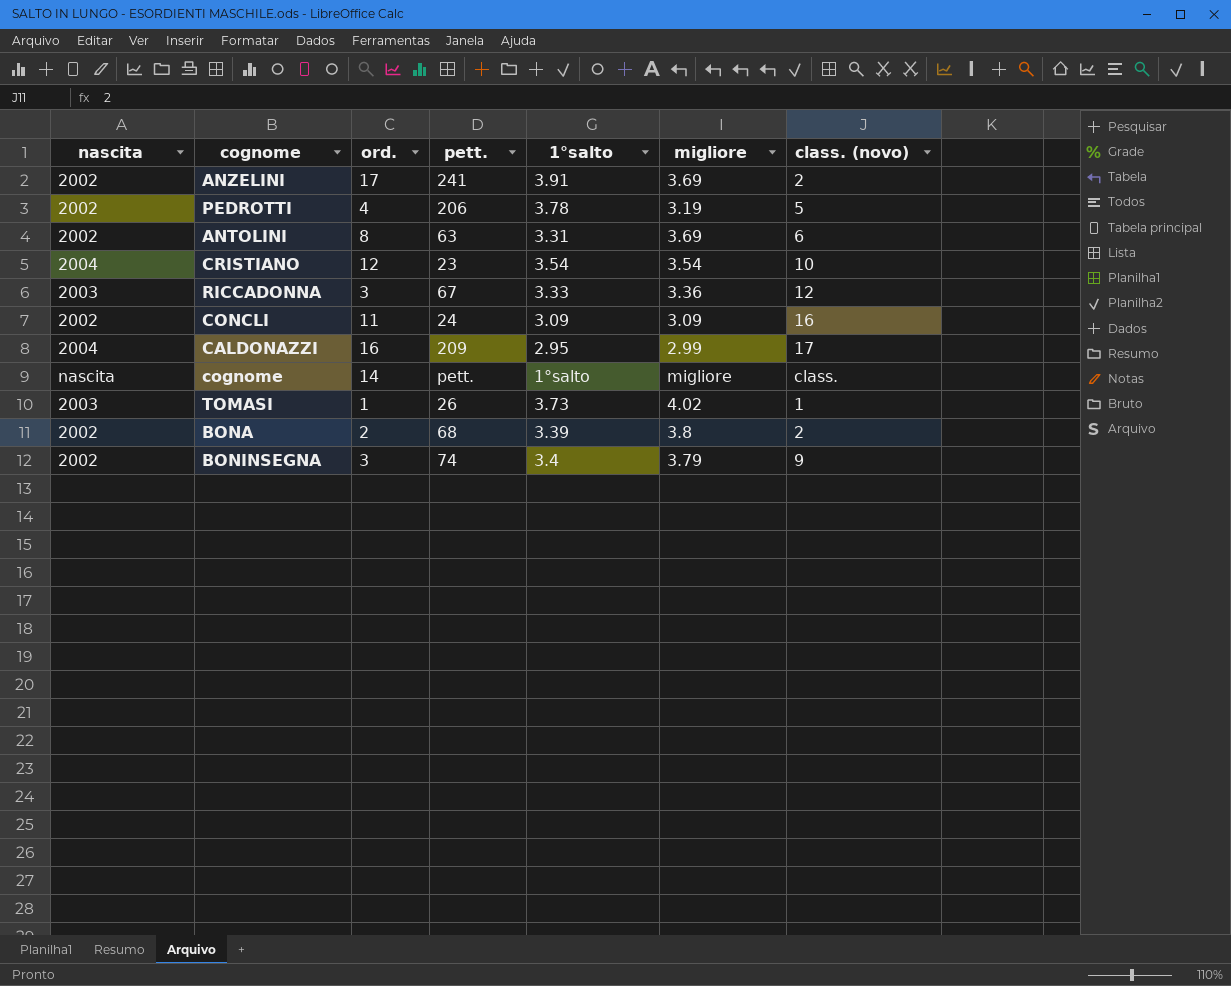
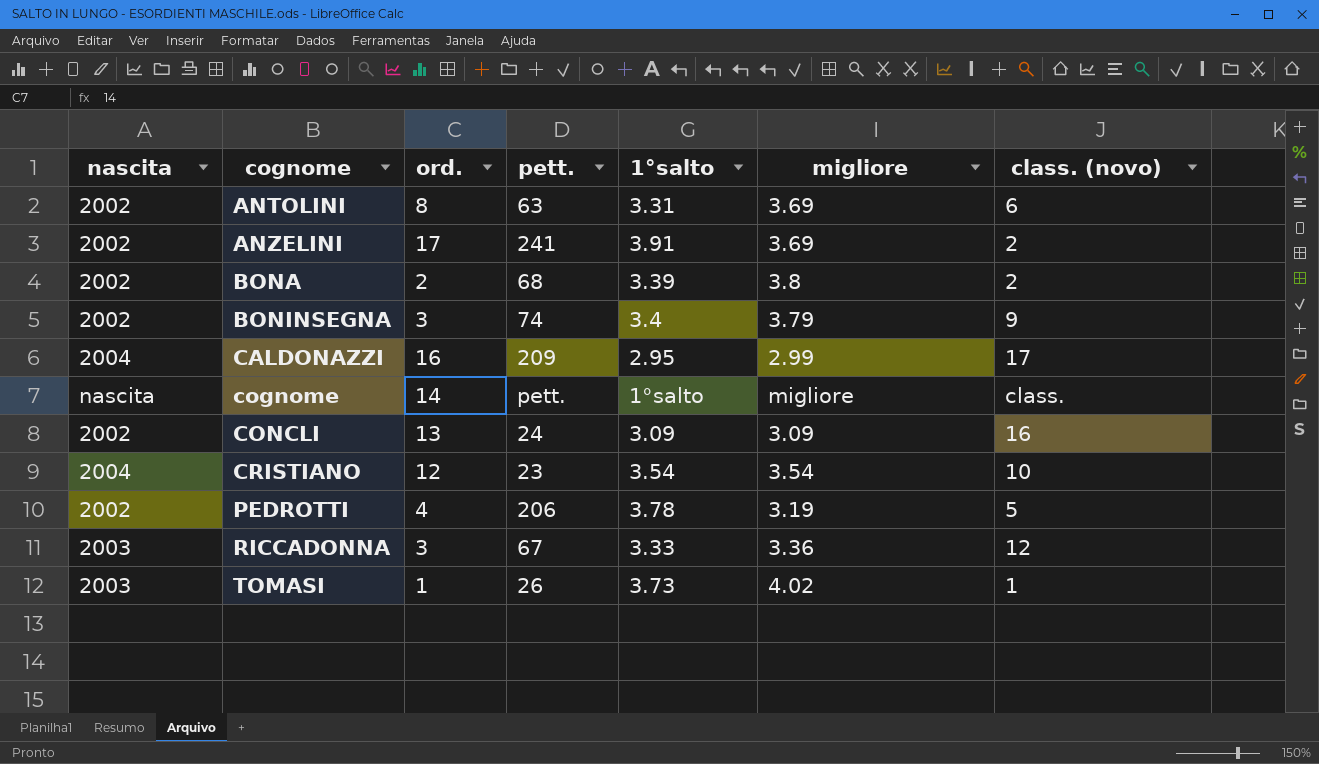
row order: none -> cognome ascending
CONCLI | ord.: 11 -> 13

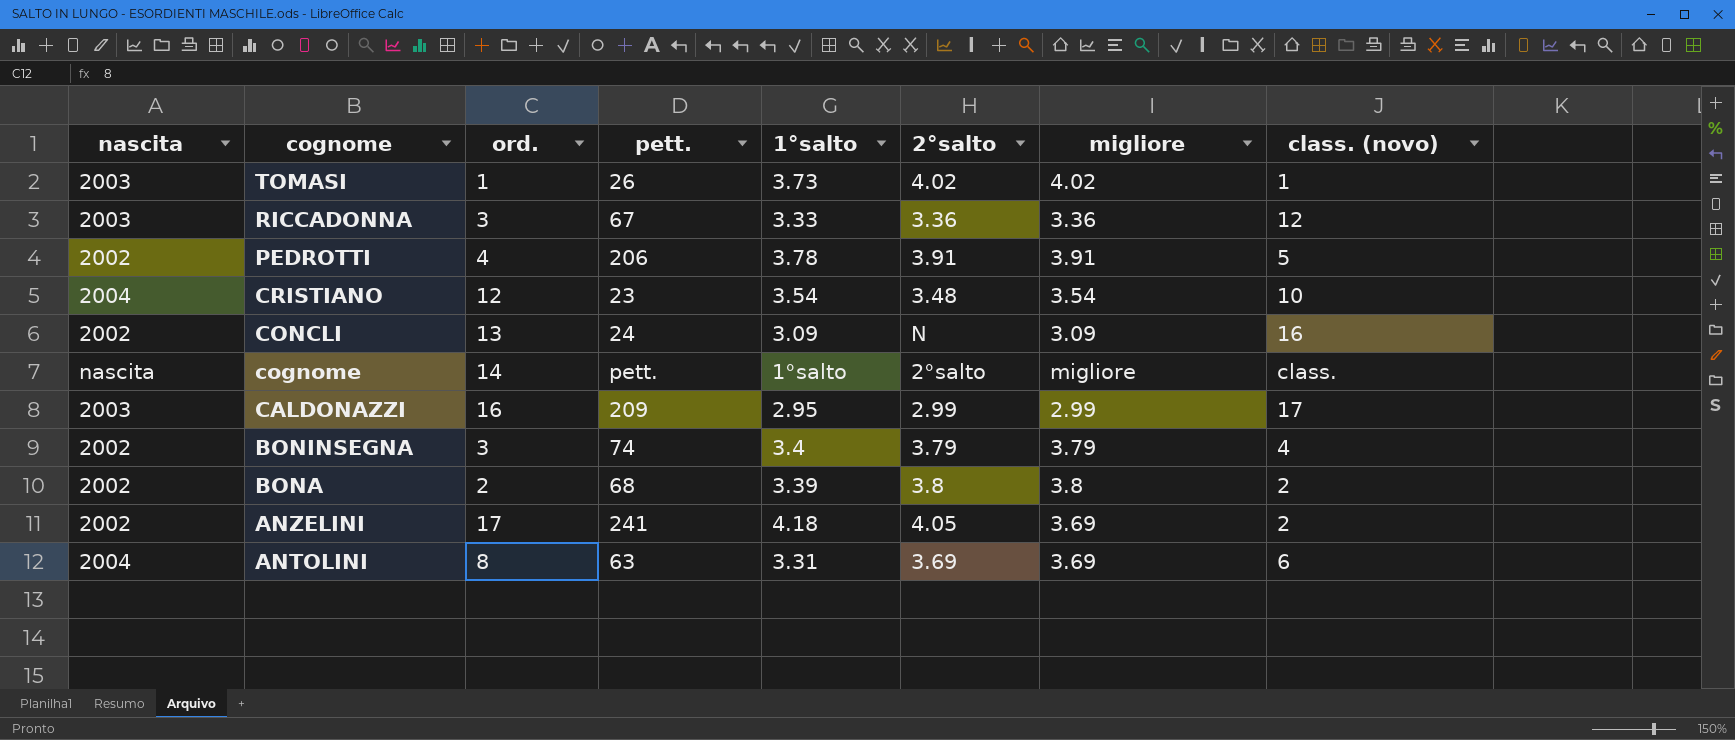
row order: cognome ascending -> cognome descending
column 2°salto | position: none -> 6
PEDROTTI | migliore: 3.19 -> 3.91
CALDONAZZI | nascita: 2004 -> 2003
BONINSEGNA | class. (novo): 9 -> 4
ANZELINI | 1°salto: 3.91 -> 4.18
ANTOLINI | nascita: 2002 -> 2004

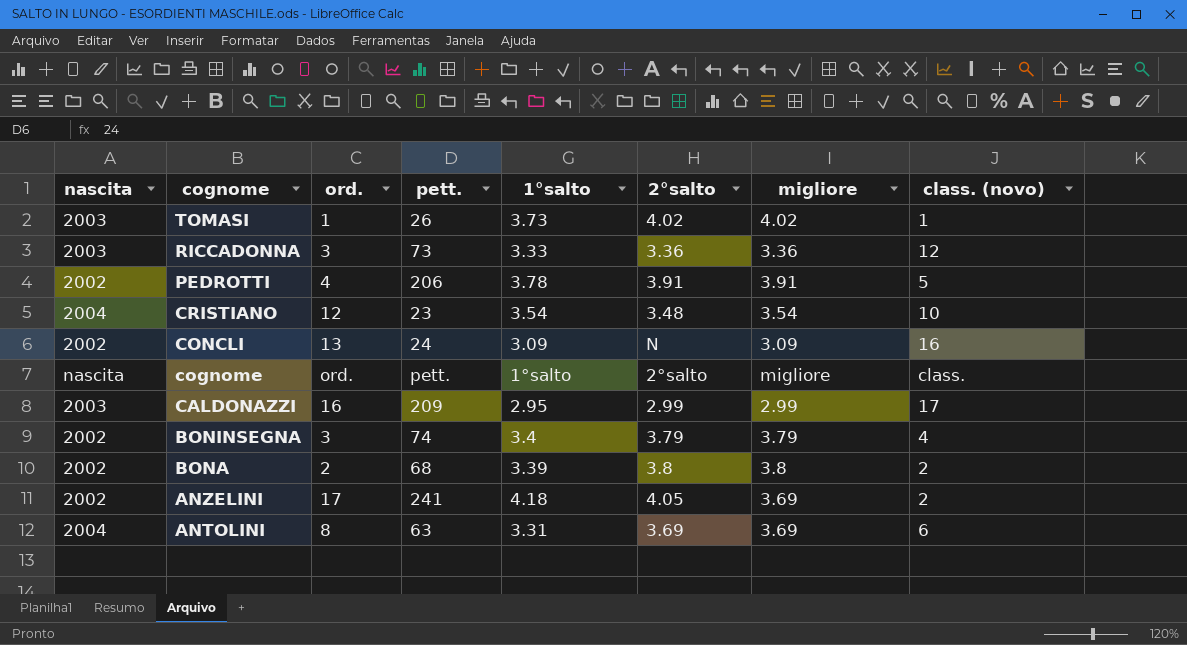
RICCADONNA | pett.: 67 -> 73
cognome | ord.: 14 -> ord.

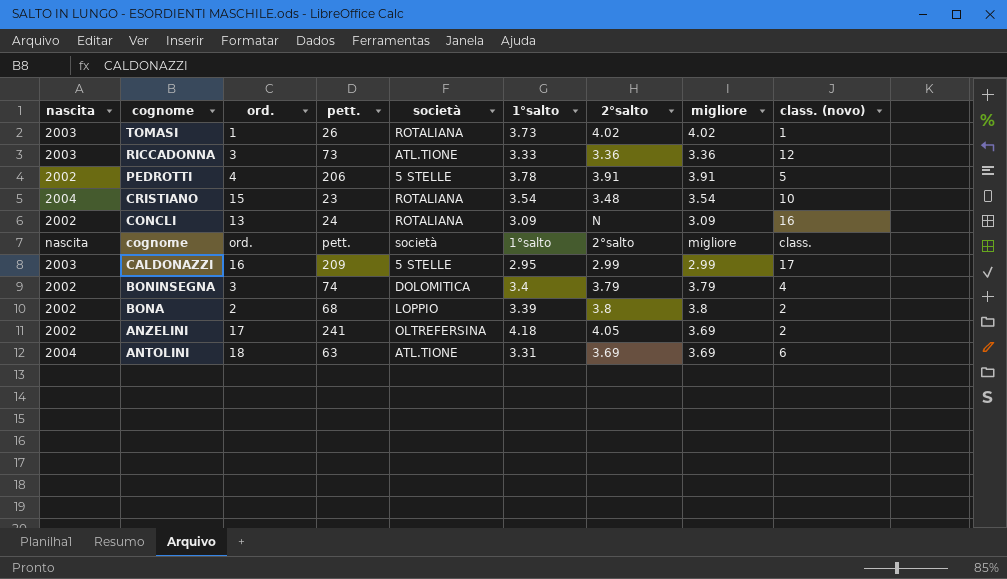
column società | position: none -> 5
CRISTIANO | ord.: 12 -> 15
ANTOLINI | ord.: 8 -> 18

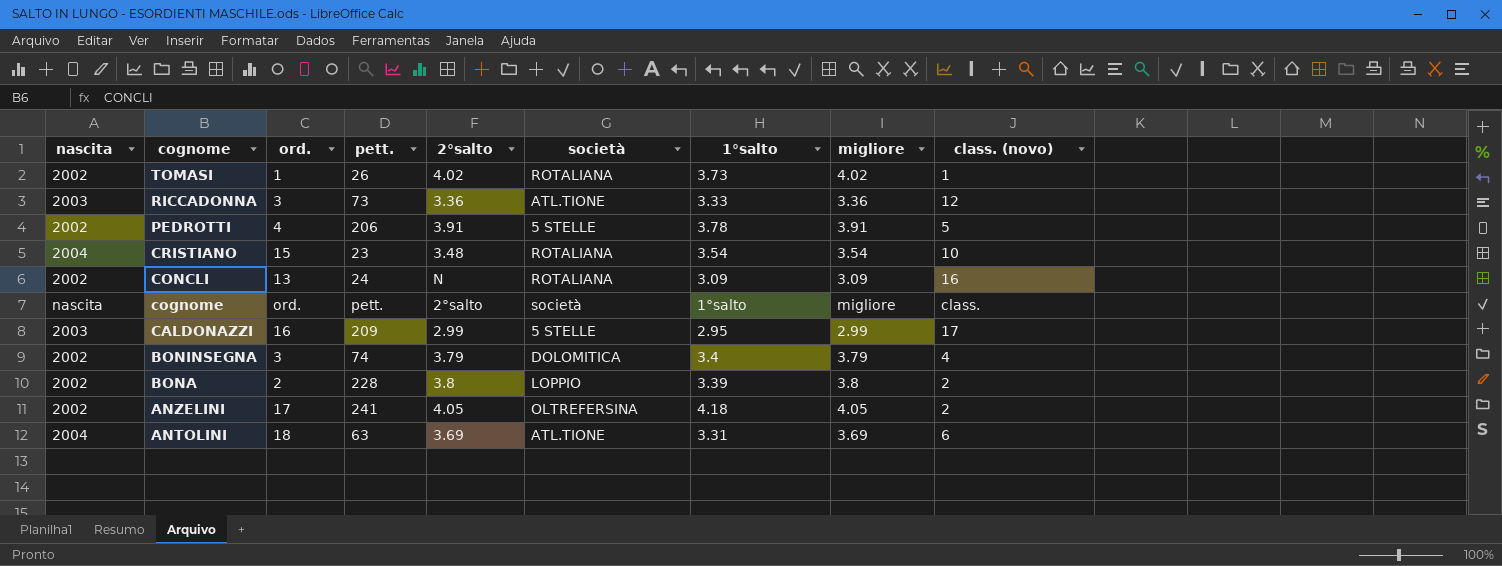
column 2°salto | position: 7 -> 5
TOMASI | nascita: 2003 -> 2002
BONA | pett.: 68 -> 228
ANZELINI | migliore: 3.69 -> 4.05

